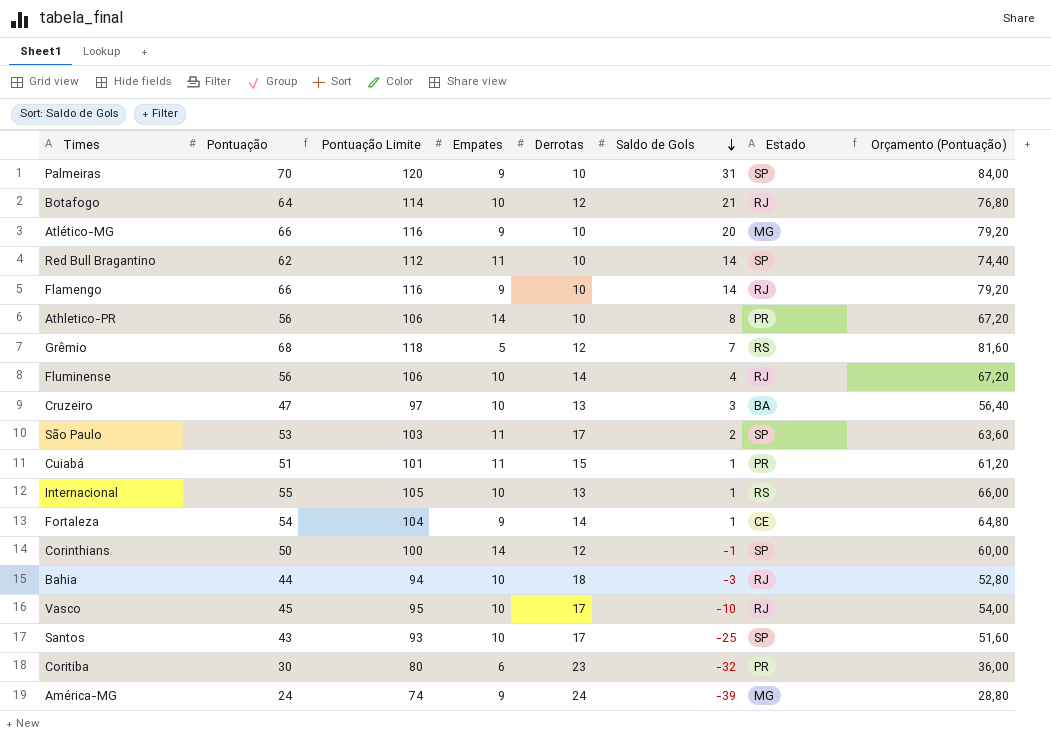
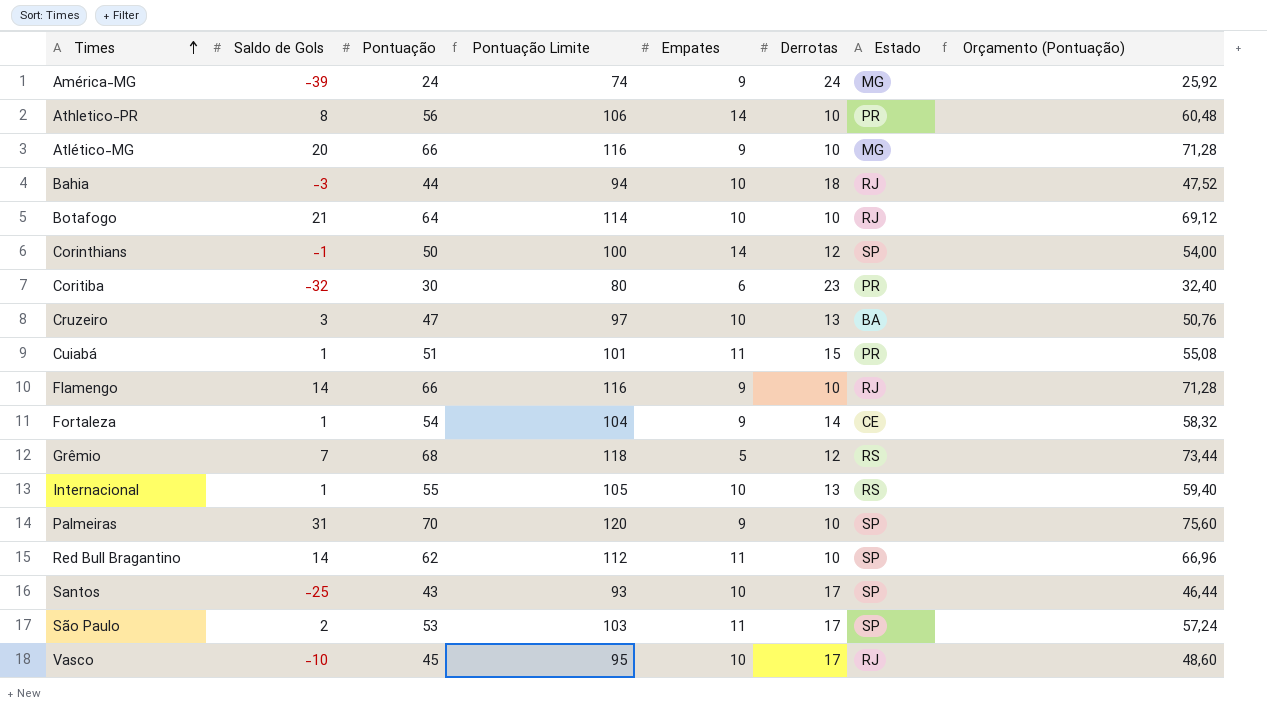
row order: Saldo de Gols descending -> Times ascending
column Saldo de Gols | position: 6 -> 2
column Orçamento (Pontuação) | formula: [Pontuação] * 1,2 -> [Pontuação] * 1,08
row Fluminense: 56 | 106 | 10 | 14 | 4 | RJ | 67,20 -> none
Botafogo | Derrotas: 12 -> 10

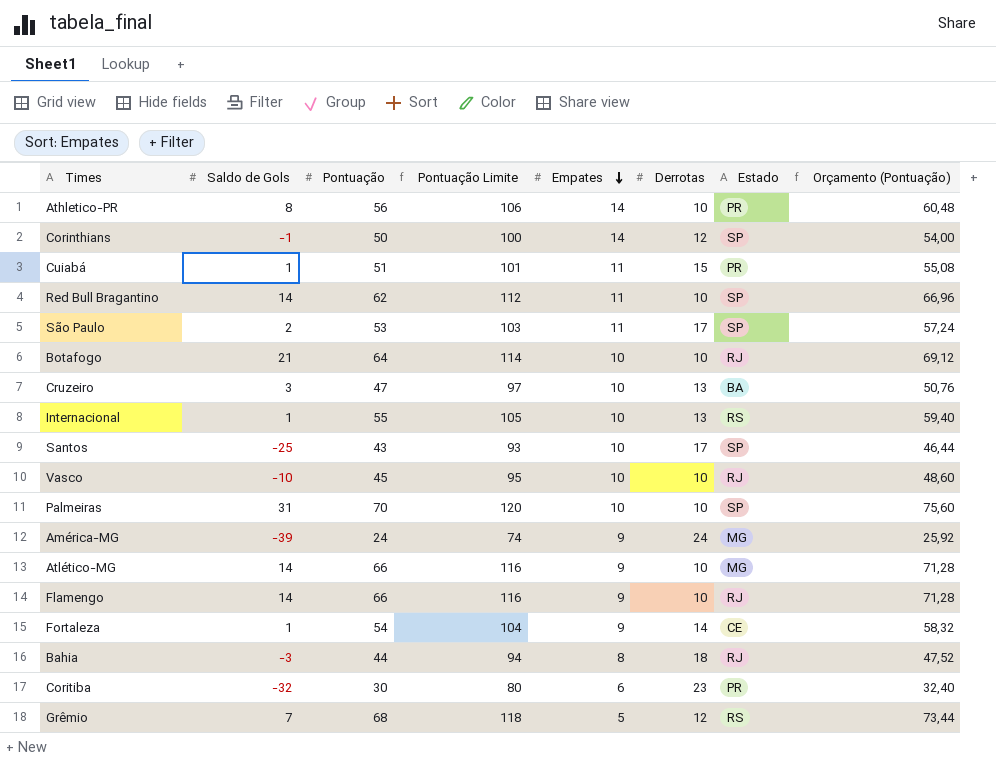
row order: Times ascending -> Empates descending
Vasco | Derrotas: 17 -> 10
Palmeiras | Empates: 9 -> 10
Atlético-MG | Saldo de Gols: 20 -> 14
Bahia | Empates: 10 -> 8

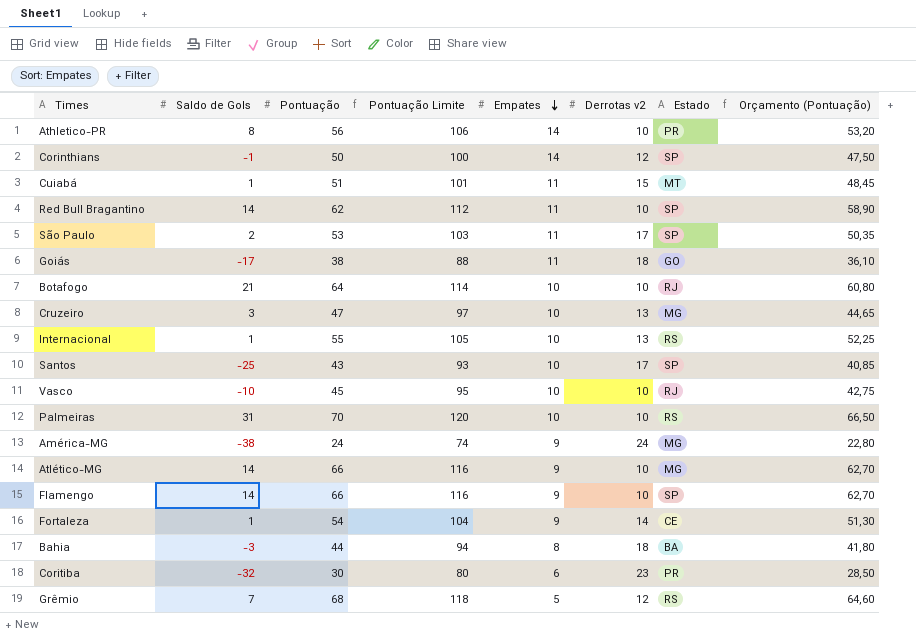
column name: Derrotas -> Derrotas v2
column Orçamento (Pontuação) | formula: [Pontuação] * 1,08 -> [Pontuação] * 0,95
Cuiabá | Estado: PR -> MT
row Goiás: none -> -17 | 38 | 88 | 11 | 18 | GO | 36,10
Cruzeiro | Estado: BA -> MG
Palmeiras | Estado: SP -> RS
América-MG | Saldo de Gols: -39 -> -38
Flamengo | Estado: RJ -> SP
Bahia | Estado: RJ -> BA

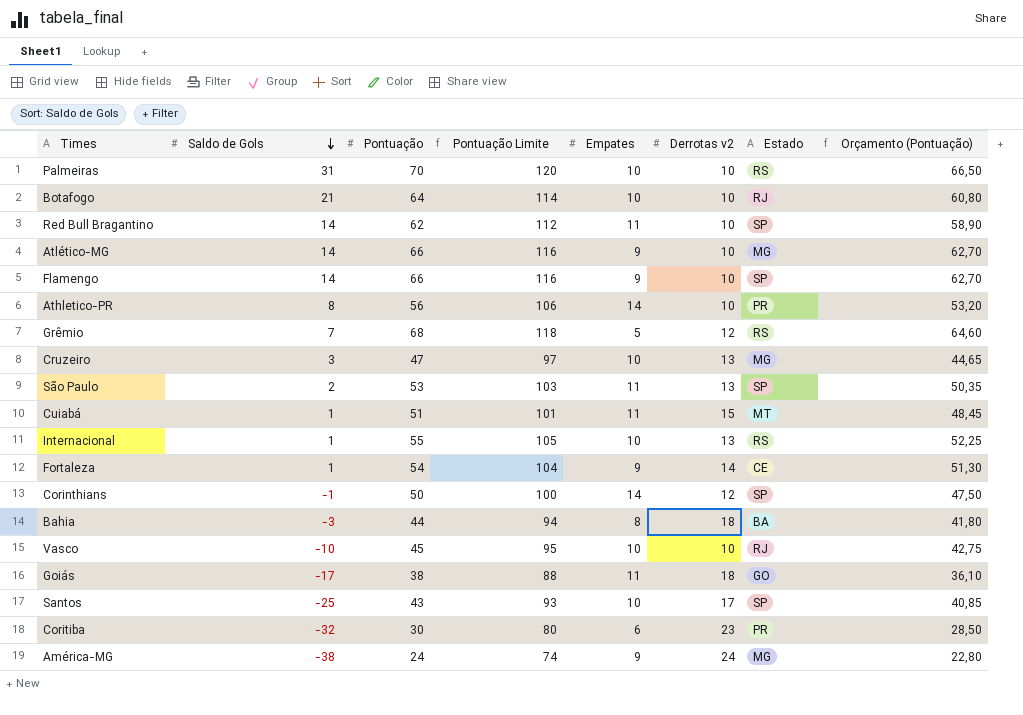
row order: Empates descending -> Saldo de Gols descending
São Paulo | Derrotas v2: 17 -> 13

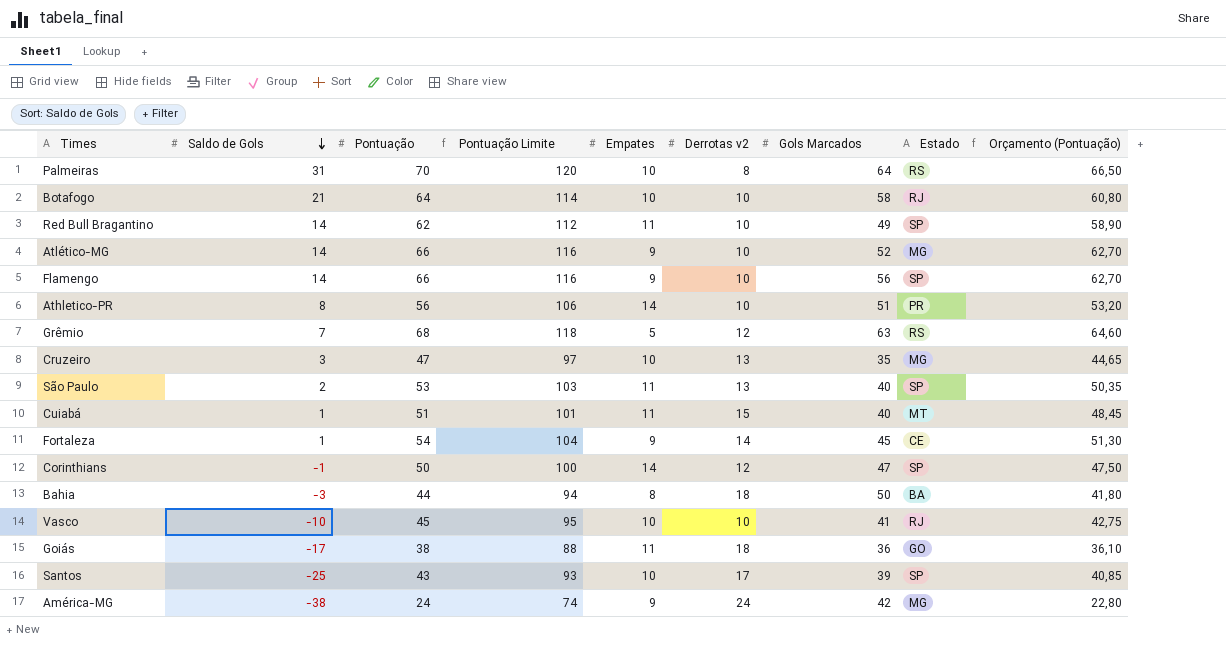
column Gols Marcados | position: none -> 7
row Internacional: 1 | 55 | 105 | 10 | 13 | RS | 52,25 -> none
row Coritiba: -32 | 30 | 80 | 6 | 23 | PR | 28,50 -> none
Palmeiras | Derrotas v2: 10 -> 8

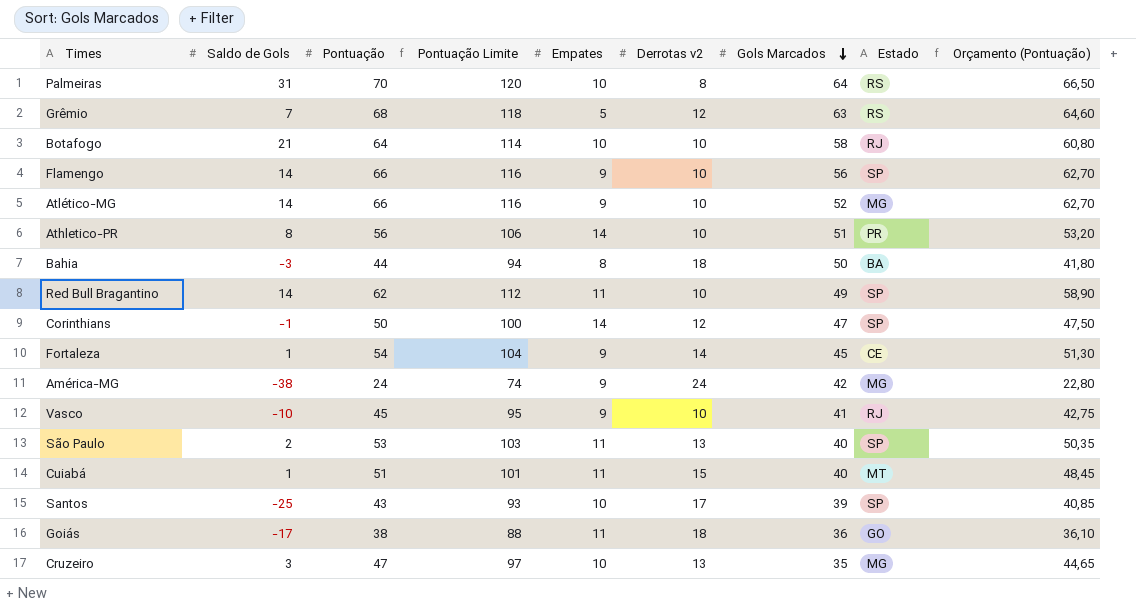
row order: Saldo de Gols descending -> Gols Marcados descending
Vasco | Empates: 10 -> 9

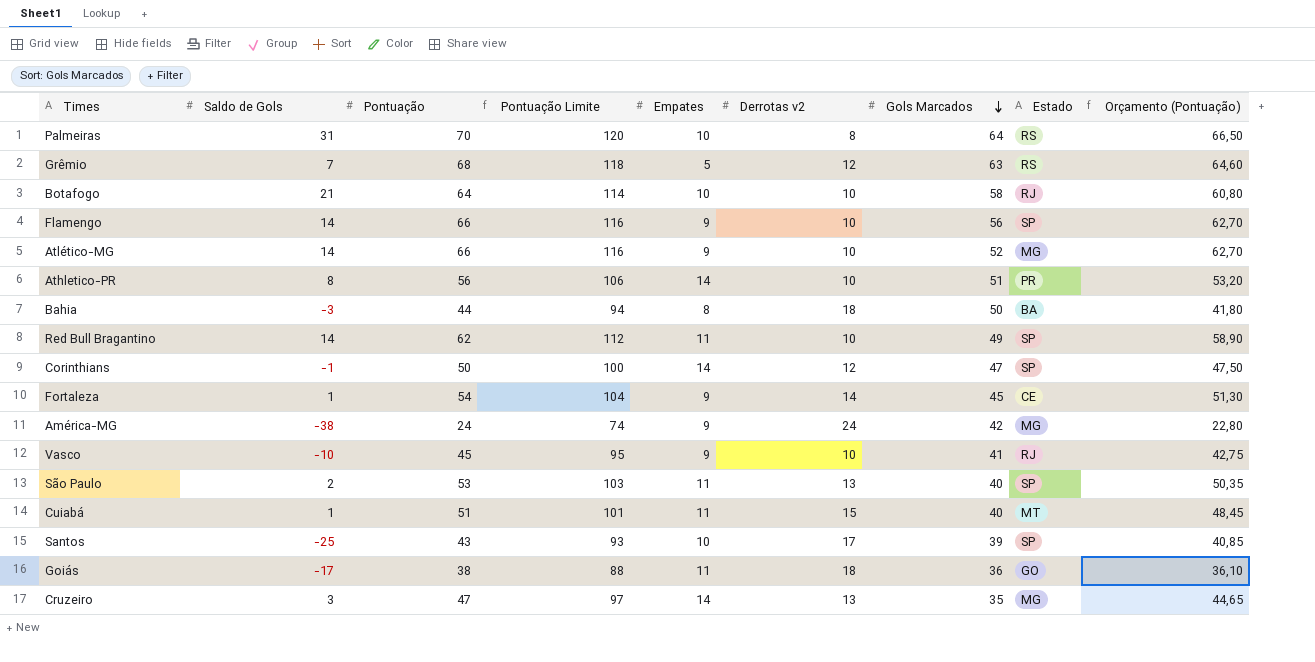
Cruzeiro | Empates: 10 -> 14

